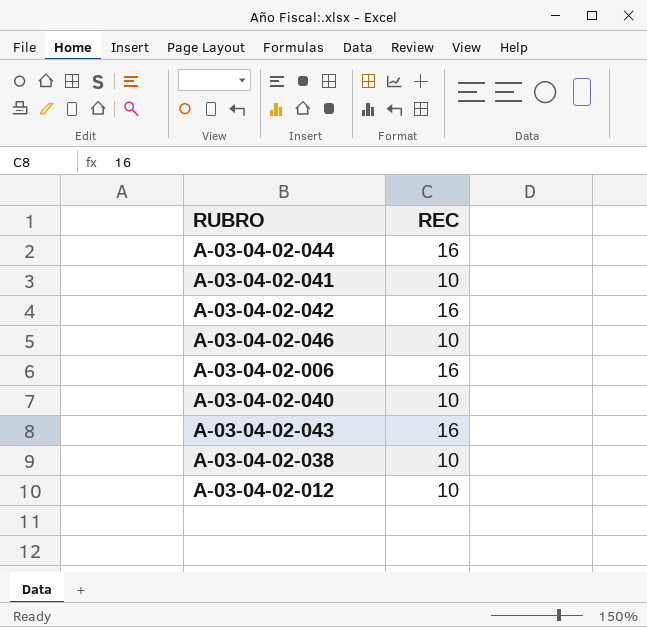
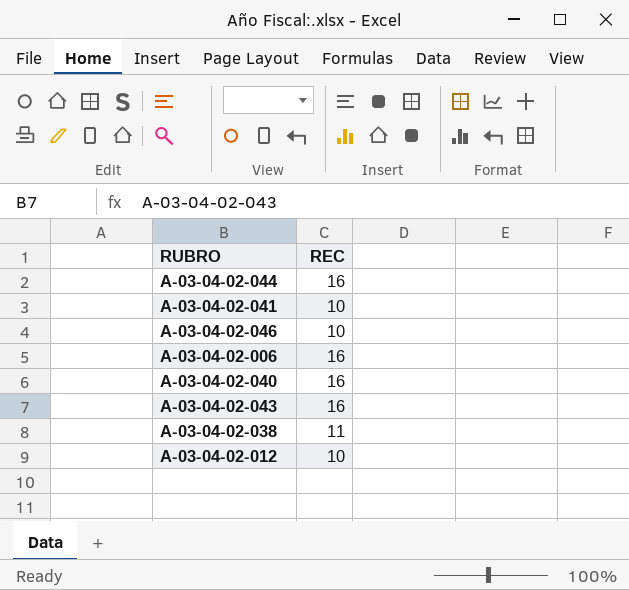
row A-03-04-02-042: 16 -> none
A-03-04-02-040 | REC: 10 -> 16
A-03-04-02-038 | REC: 10 -> 11

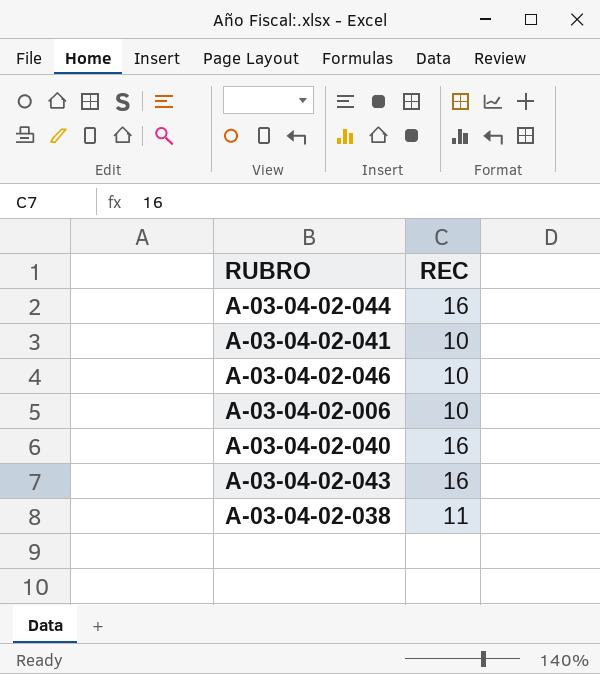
row A-03-04-02-012: 10 -> none
A-03-04-02-006 | REC: 16 -> 10

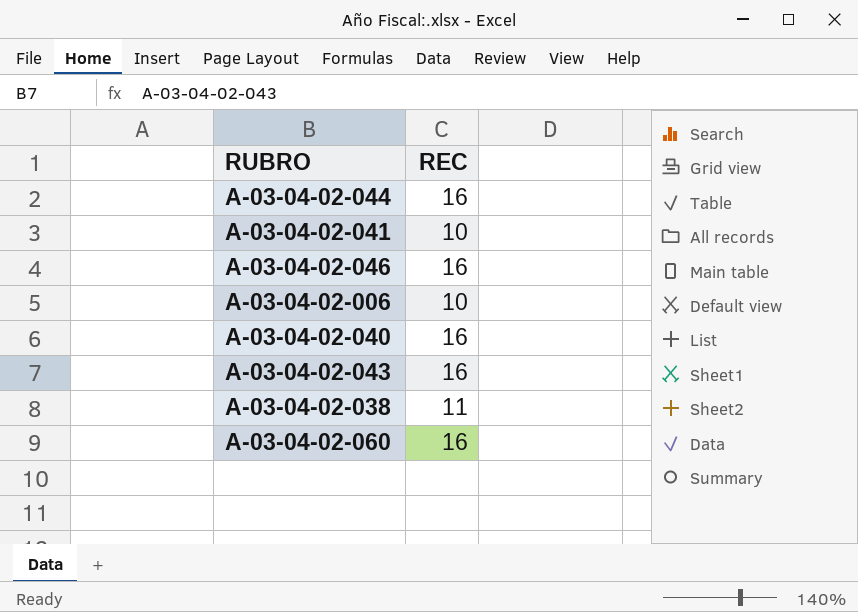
A-03-04-02-046 | REC: 10 -> 16
row A-03-04-02-060: none -> 16

